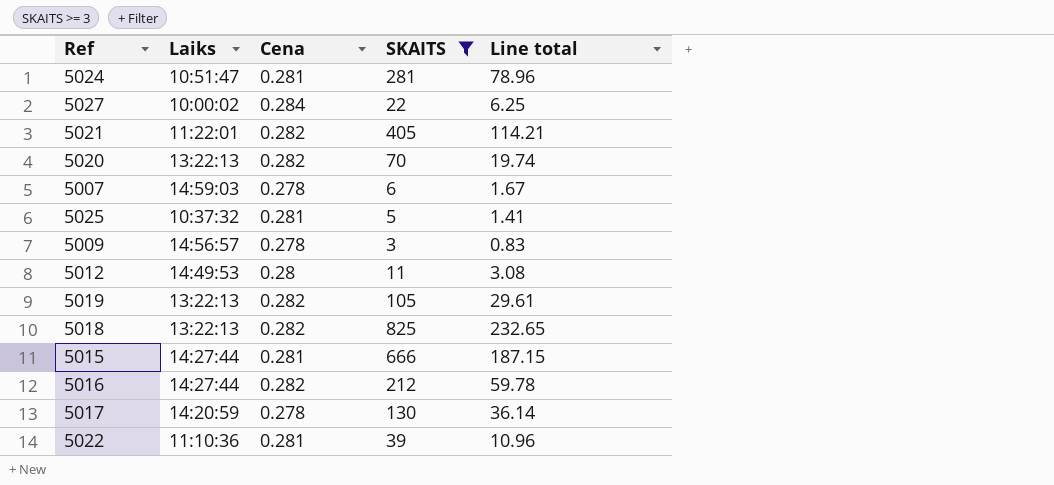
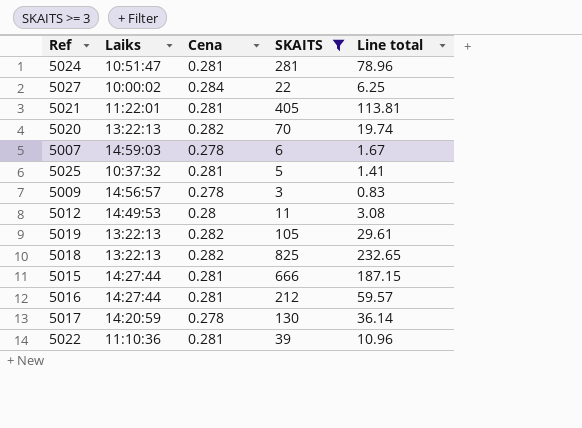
5021 | Cena: 0.282 -> 0.281
5021 | Line total: 114.21 -> 113.81
5016 | Cena: 0.282 -> 0.281
5016 | Line total: 59.78 -> 59.57

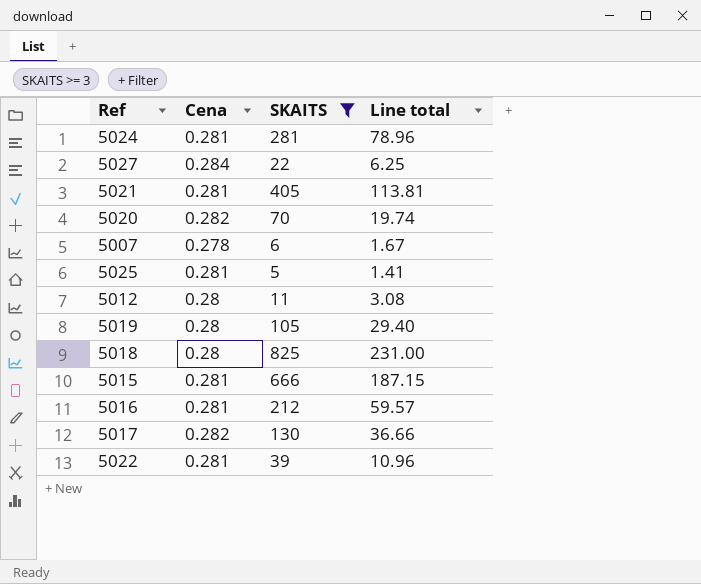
column Laiks | position: 2 -> none
row 5009: 14:56:57 | 0.278 | 3 | 0.83 -> none
5019 | Cena: 0.282 -> 0.28
5019 | Line total: 29.61 -> 29.40
5018 | Cena: 0.282 -> 0.28
5018 | Line total: 232.65 -> 231.00
5017 | Cena: 0.278 -> 0.282
5017 | Line total: 36.14 -> 36.66

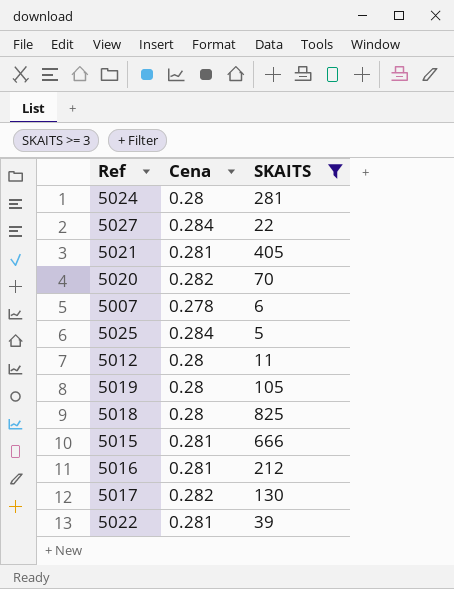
column Line total | formula: [Cena] * [SKAITS] -> none
5024 | Cena: 0.281 -> 0.28
5025 | Cena: 0.281 -> 0.284

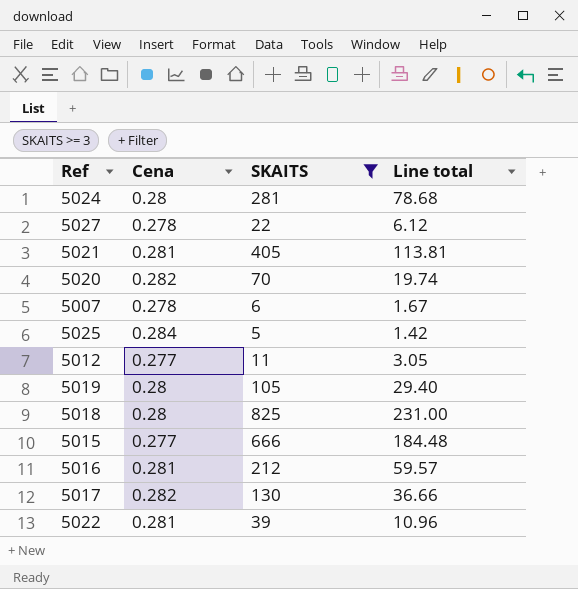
column Line total | formula: none -> [Cena] * [SKAITS]
5027 | Cena: 0.284 -> 0.278
5012 | Cena: 0.28 -> 0.277
5015 | Cena: 0.281 -> 0.277

